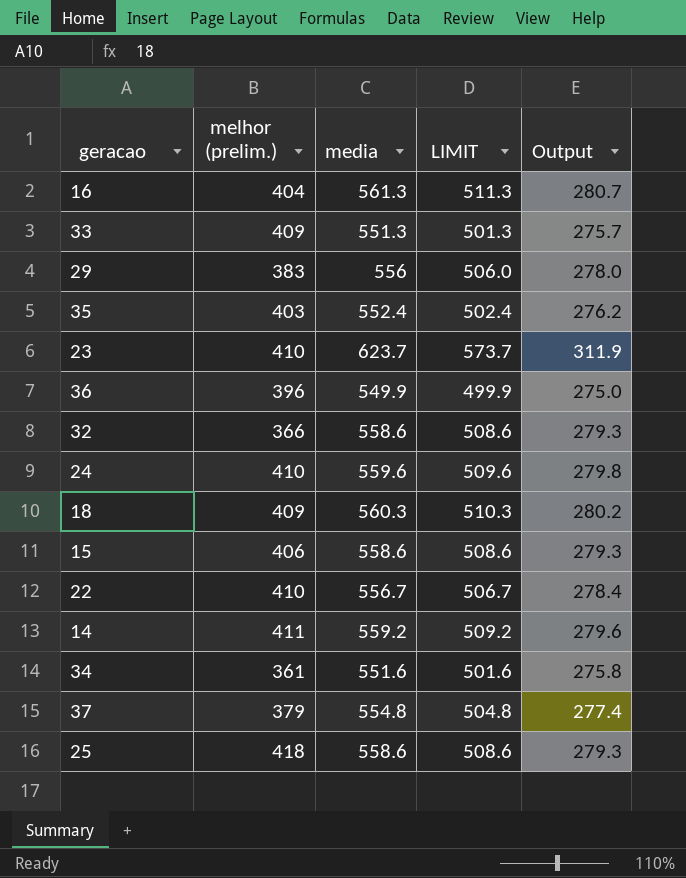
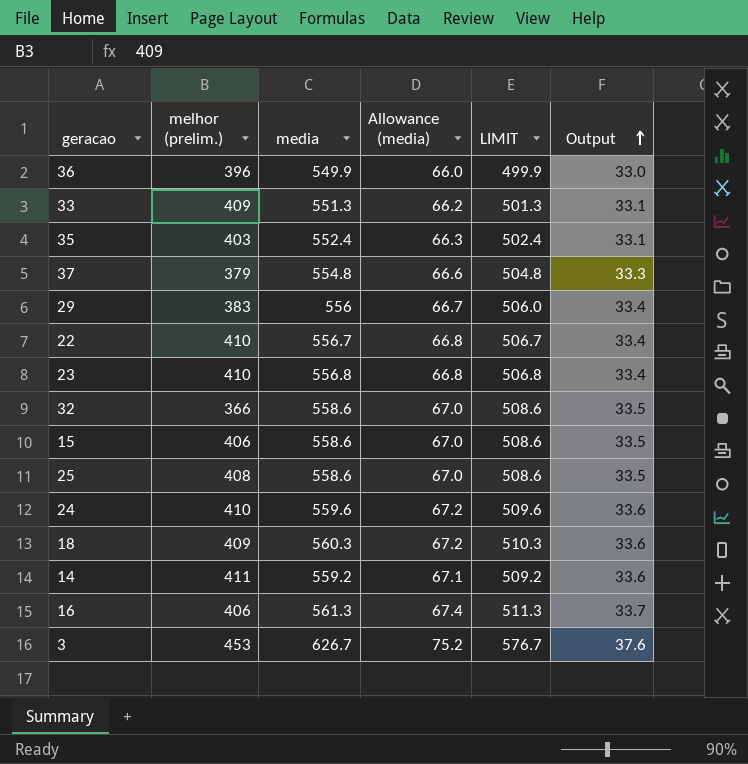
row order: none -> Output ascending
column Allowance (media) | formula: none -> [media] * 0.12
column Output | formula: [media] * 0.5 -> [media] * 0.06
row 34: 361 | 551.6 | 501.6 | 275.8 -> none
23 | media: 623.7 -> 556.8
23 | LIMIT: 573.7 -> 506.8
25 | melhor (prelim.): 418 -> 408
16 | melhor (prelim.): 404 -> 406
row 3: none -> 453 | 626.7 | 75.2 | 576.7 | 37.6

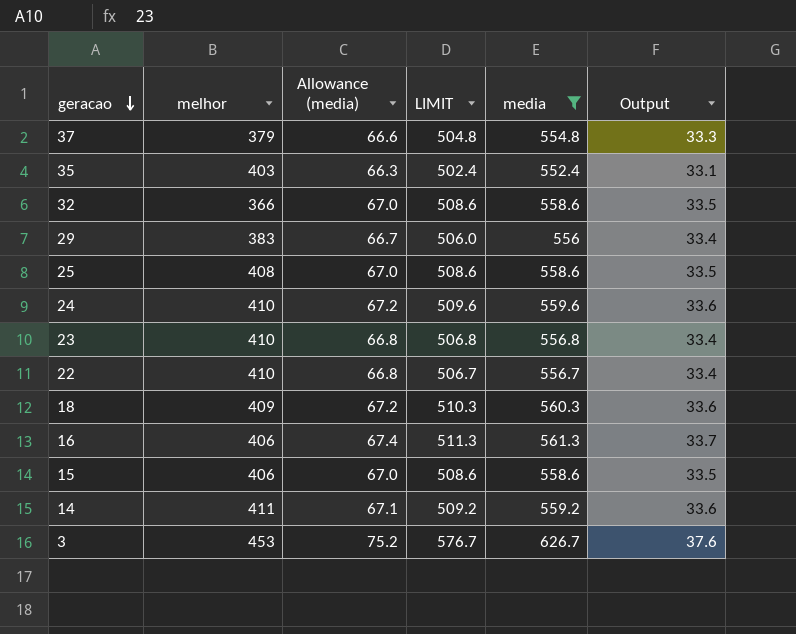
filter: none -> media >= 552.4
row order: Output ascending -> geracao descending
column name: melhor (prelim.) -> melhor
column media | position: 3 -> 5

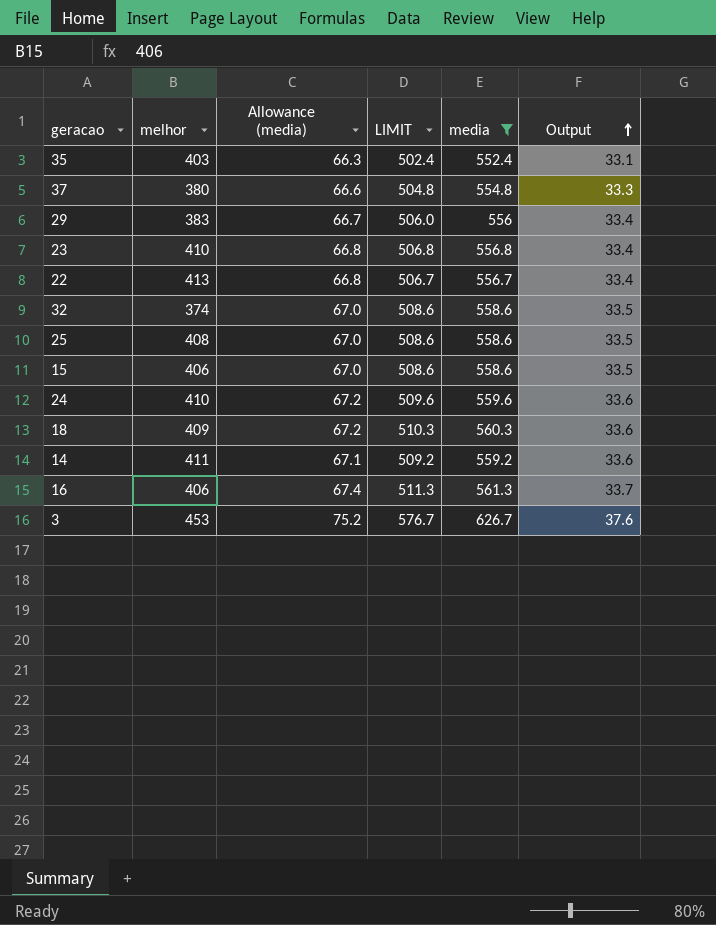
row order: geracao descending -> Output ascending
37 | melhor: 379 -> 380
22 | melhor: 410 -> 413
32 | melhor: 366 -> 374

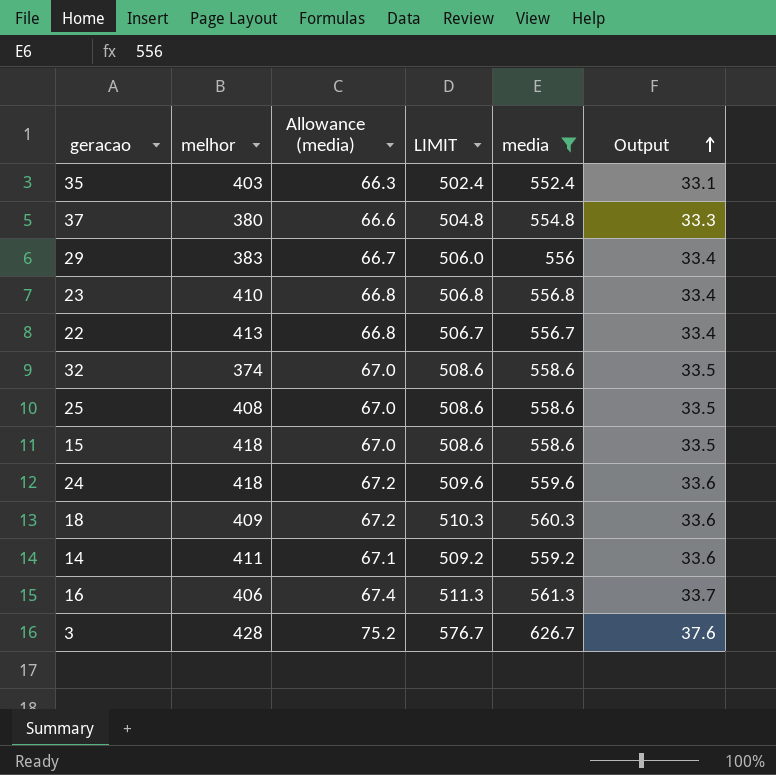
15 | melhor: 406 -> 418
24 | melhor: 410 -> 418
3 | melhor: 453 -> 428

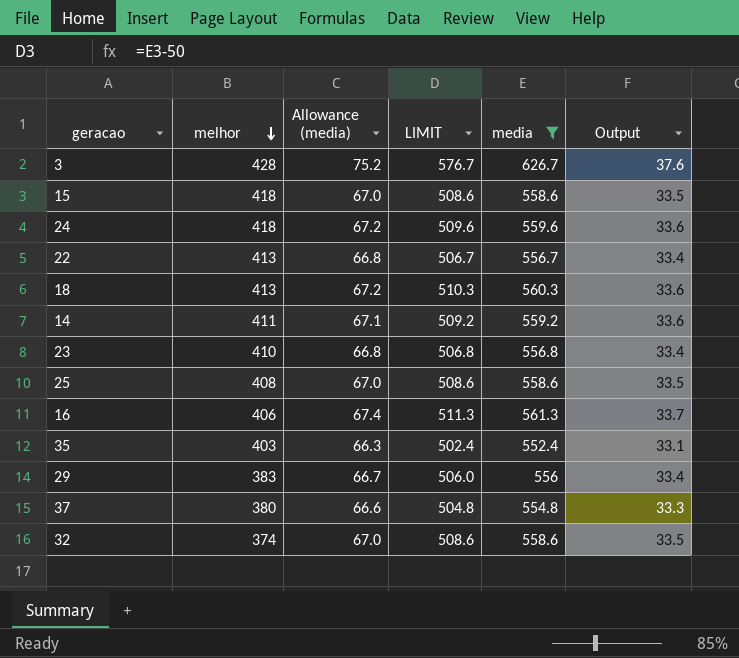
row order: Output ascending -> melhor descending
18 | melhor: 409 -> 413

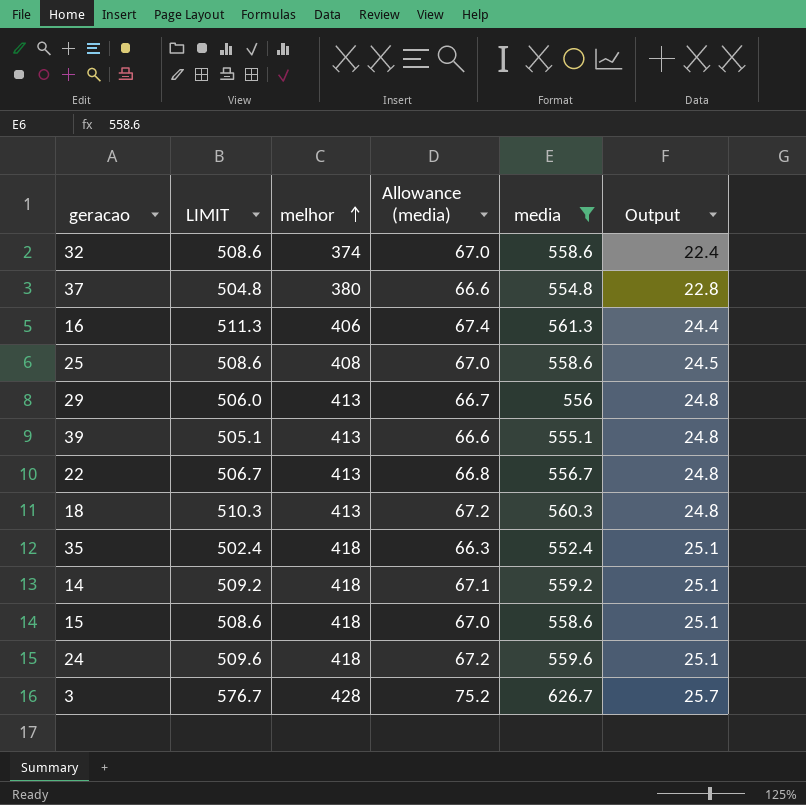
row order: melhor descending -> melhor ascending
column LIMIT | position: 4 -> 2
column Output | formula: [media] * 0.06 -> [melhor] * 0.06
row 23: 410 | 66.8 | 506.8 | 556.8 | 33.4 -> none
29 | melhor: 383 -> 413
row 39: none -> 505.1 | 413 | 66.6 | 555.1 | 24.8
35 | melhor: 403 -> 418
14 | melhor: 411 -> 418

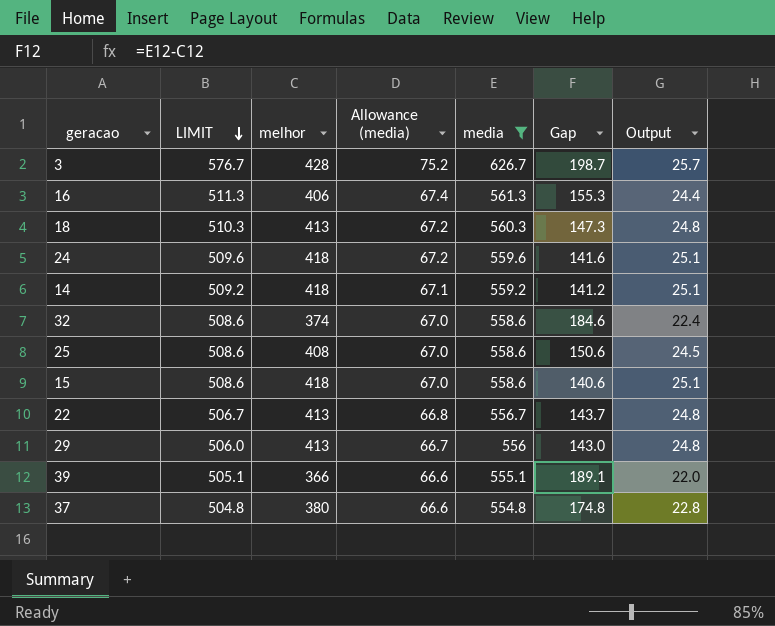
row order: melhor ascending -> LIMIT descending
column Gap | formula: none -> [media] - [melhor]
row 35: 502.4 | 418 | 66.3 | 552.4 | 25.1 -> none
39 | melhor: 413 -> 366
39 | Output: 24.8 -> 22.0

